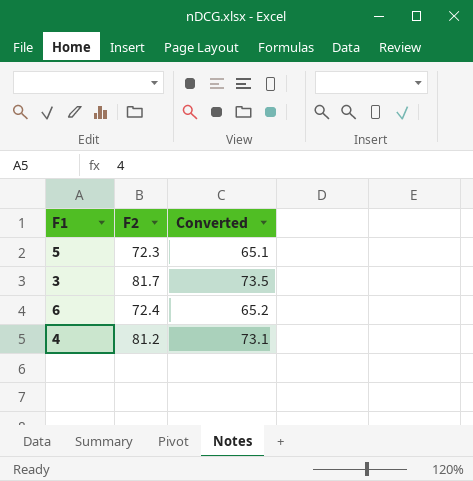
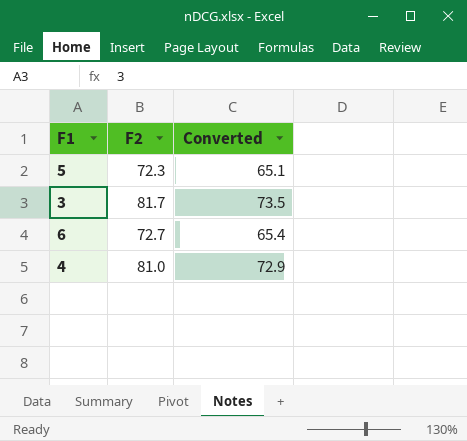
6 | F2: 72.4 -> 72.7
6 | Converted: 65.2 -> 65.4
4 | F2: 81.2 -> 81.0
4 | Converted: 73.1 -> 72.9

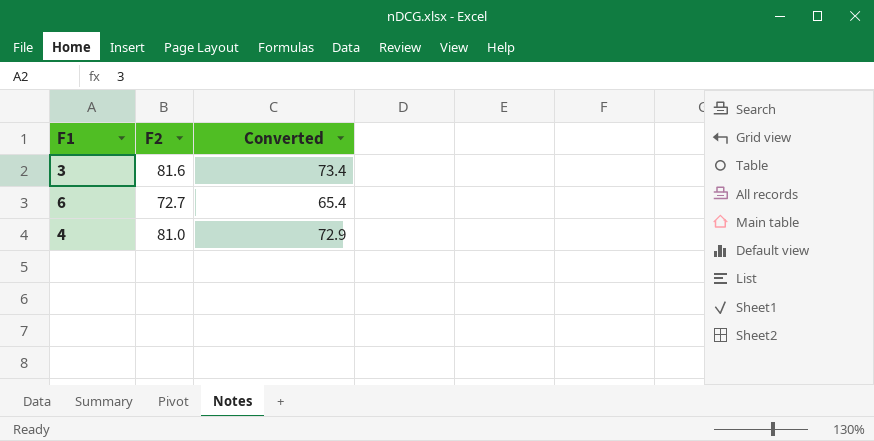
row 5: 72.3 | 65.1 -> none
3 | F2: 81.7 -> 81.6
3 | Converted: 73.5 -> 73.4

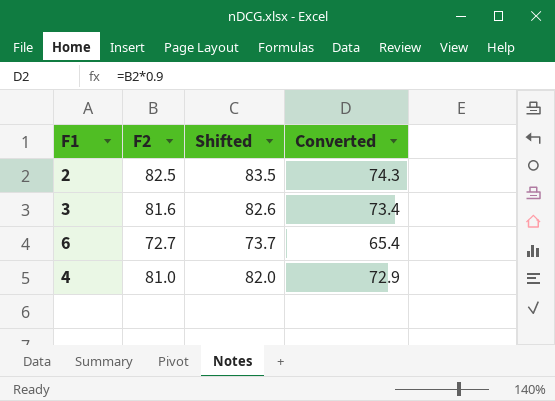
column Shifted | formula: none -> [F2] + 1
row 2: none -> 82.5 | 83.5 | 74.3

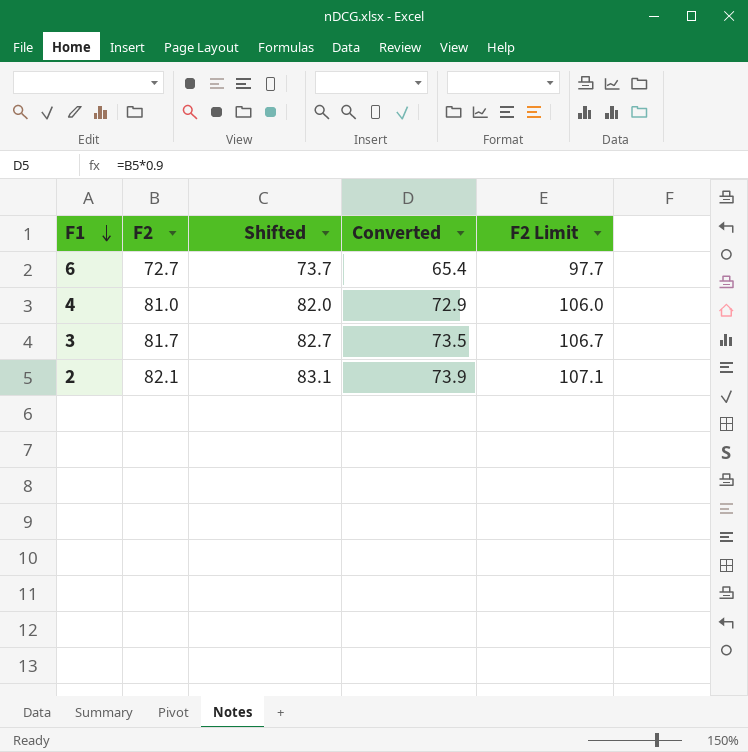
row order: none -> F1 descending
column F2 Limit | formula: none -> [F2] + 25
3 | F2: 81.6 -> 81.7
3 | Shifted: 82.6 -> 82.7
3 | Converted: 73.4 -> 73.5
2 | F2: 82.5 -> 82.1
2 | Shifted: 83.5 -> 83.1
2 | Converted: 74.3 -> 73.9

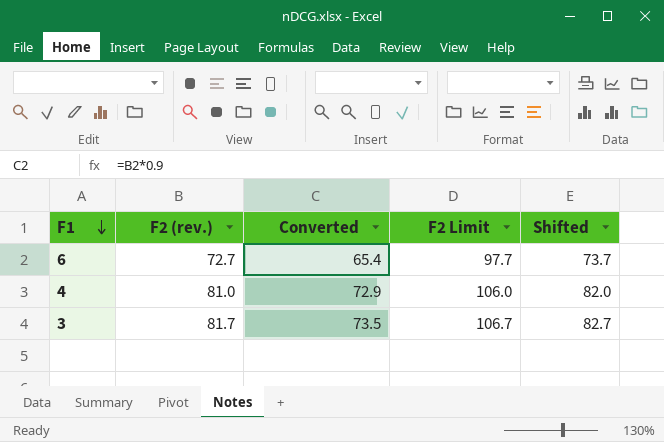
column name: F2 -> F2 (rev.)
column Shifted | position: 3 -> 5
row 2: 82.1 | 83.1 | 73.9 | 107.1 -> none

